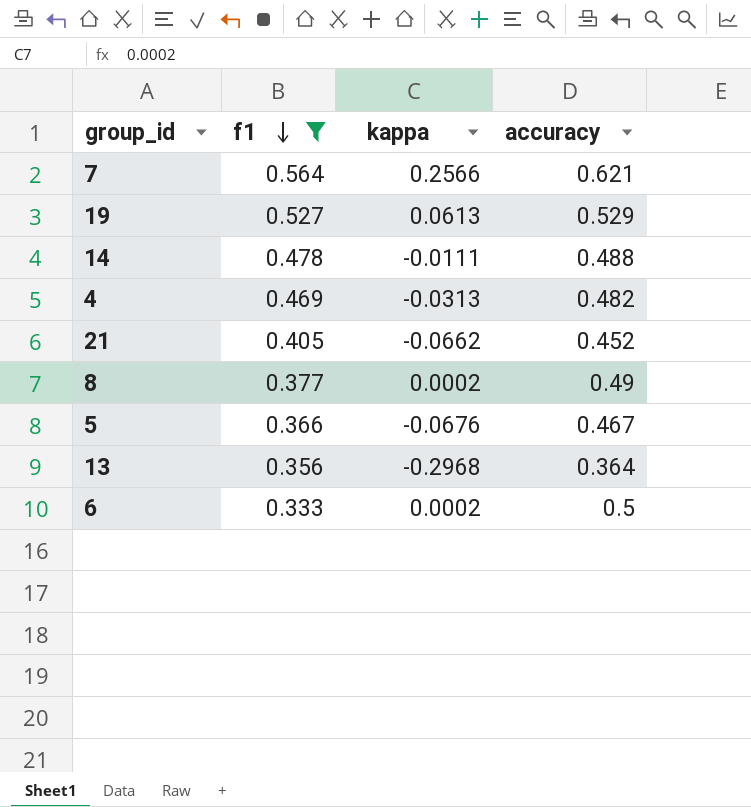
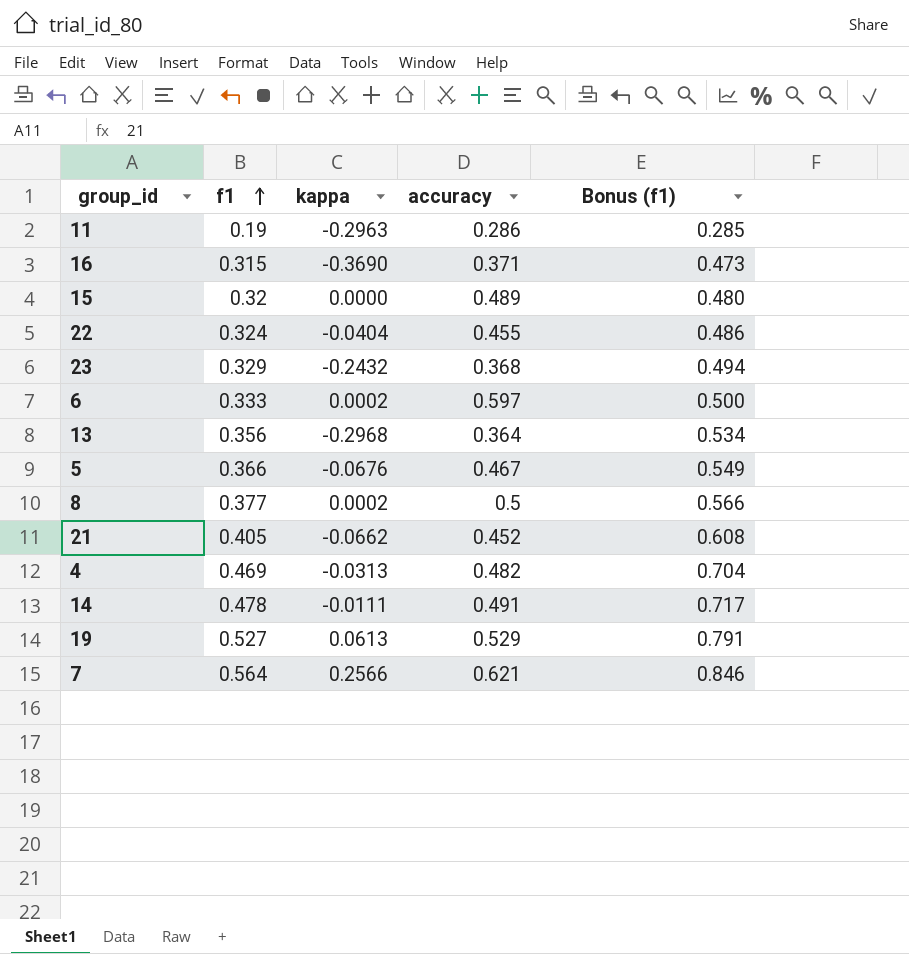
filter: f1 >= 0.333 -> none
row order: f1 descending -> f1 ascending
column Bonus (f1) | formula: none -> [f1] * 1.5
6 | accuracy: 0.5 -> 0.597
8 | accuracy: 0.49 -> 0.5
14 | accuracy: 0.488 -> 0.491

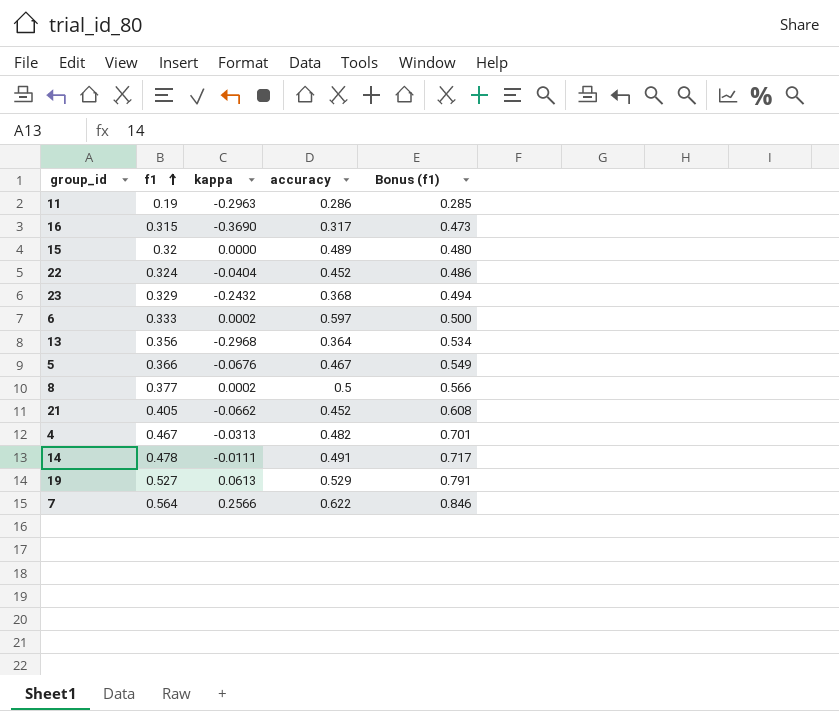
16 | accuracy: 0.371 -> 0.317
22 | accuracy: 0.455 -> 0.452
4 | f1: 0.469 -> 0.467
4 | Bonus (f1): 0.704 -> 0.701
7 | accuracy: 0.621 -> 0.622

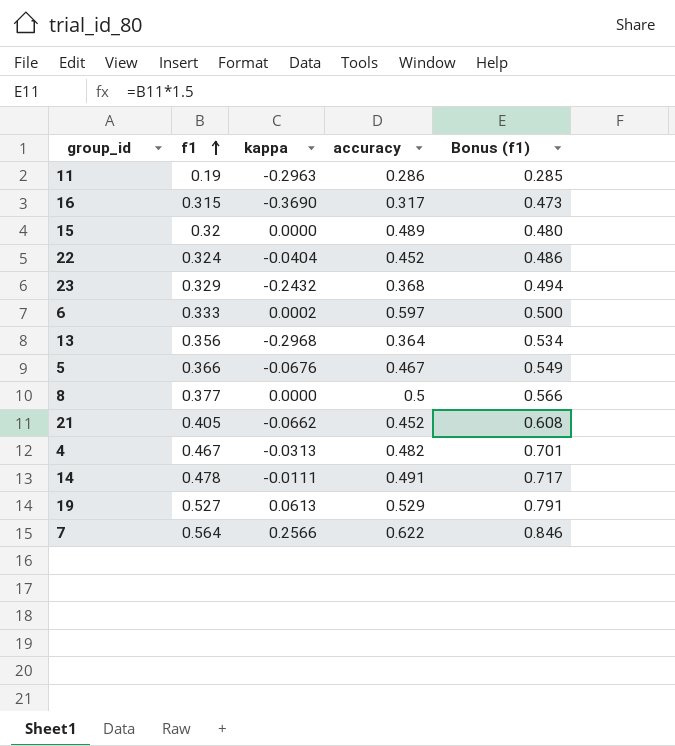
8 | kappa: 0.0002 -> 0.0000

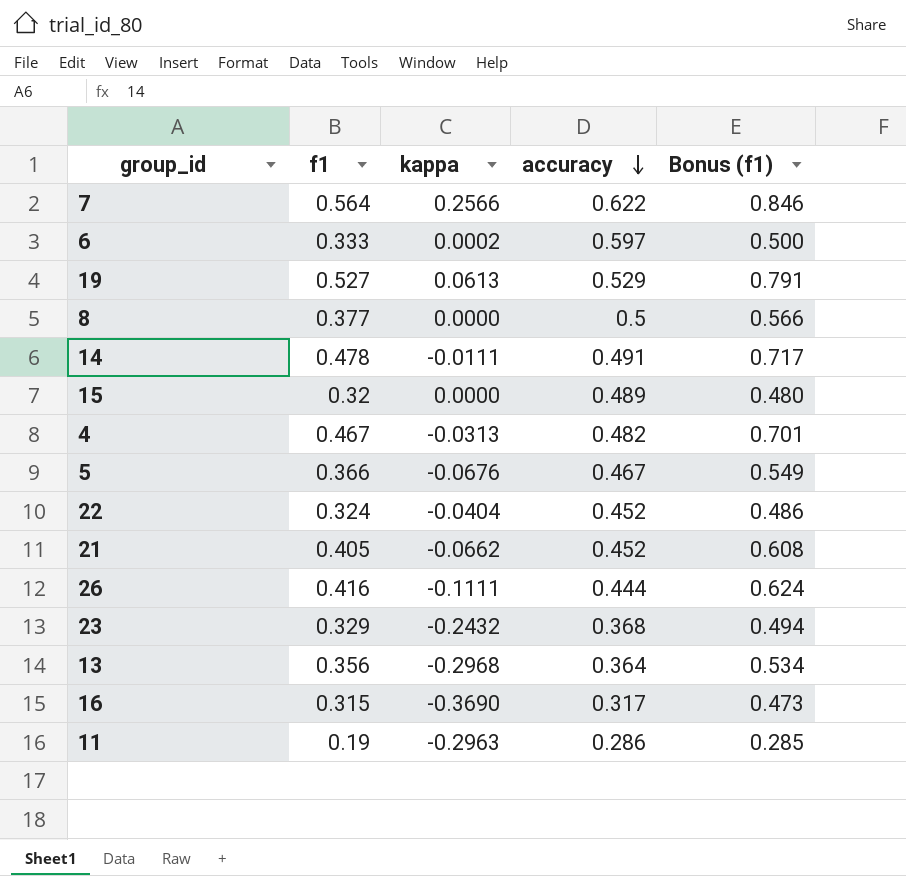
row order: f1 ascending -> accuracy descending
row 26: none -> 0.416 | -0.1111 | 0.444 | 0.624

